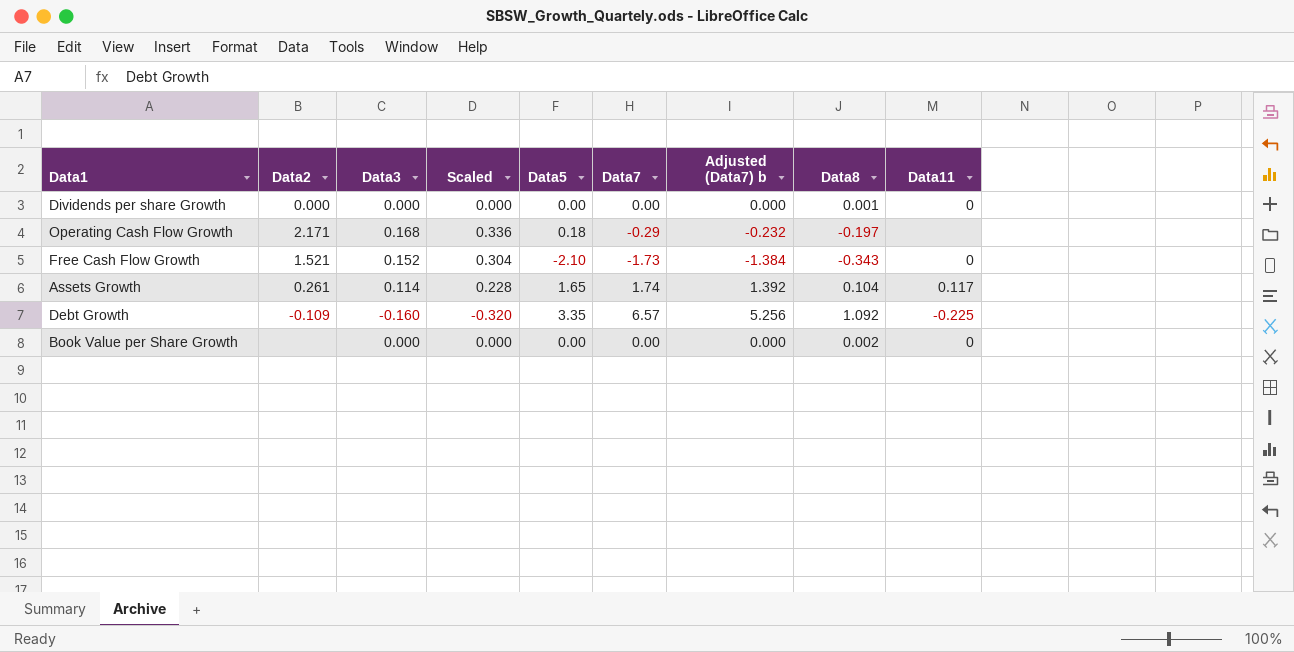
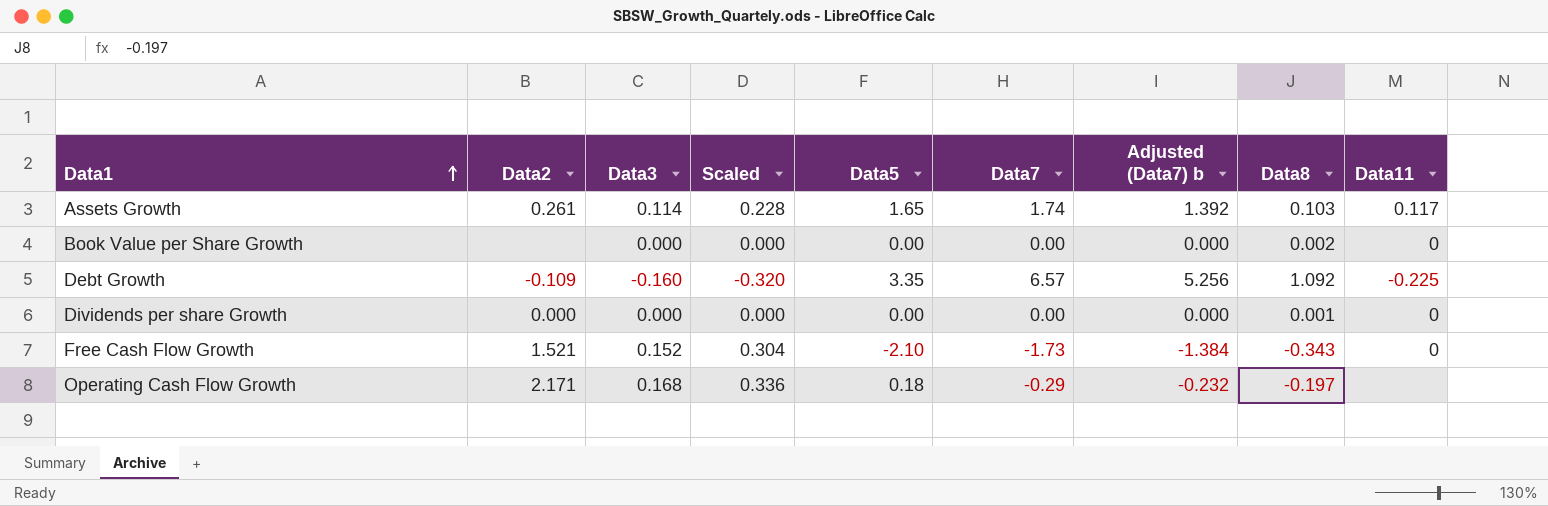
row order: none -> Data1 ascending
Assets Growth | Data8: 0.104 -> 0.103

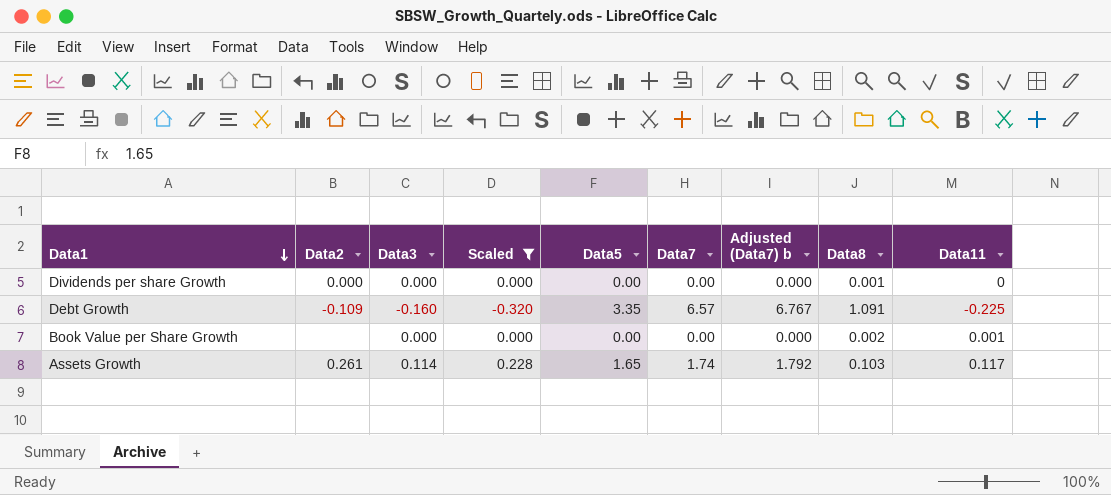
filter: none -> Scaled <= 0.228
row order: Data1 ascending -> Data1 descending
column Adjusted (Data7) b | formula: [Data7] * 0.8 -> [Data7] * 1.03
Debt Growth | Data8: 1.092 -> 1.091
Book Value per Share Growth | Data11: 0 -> 0.001

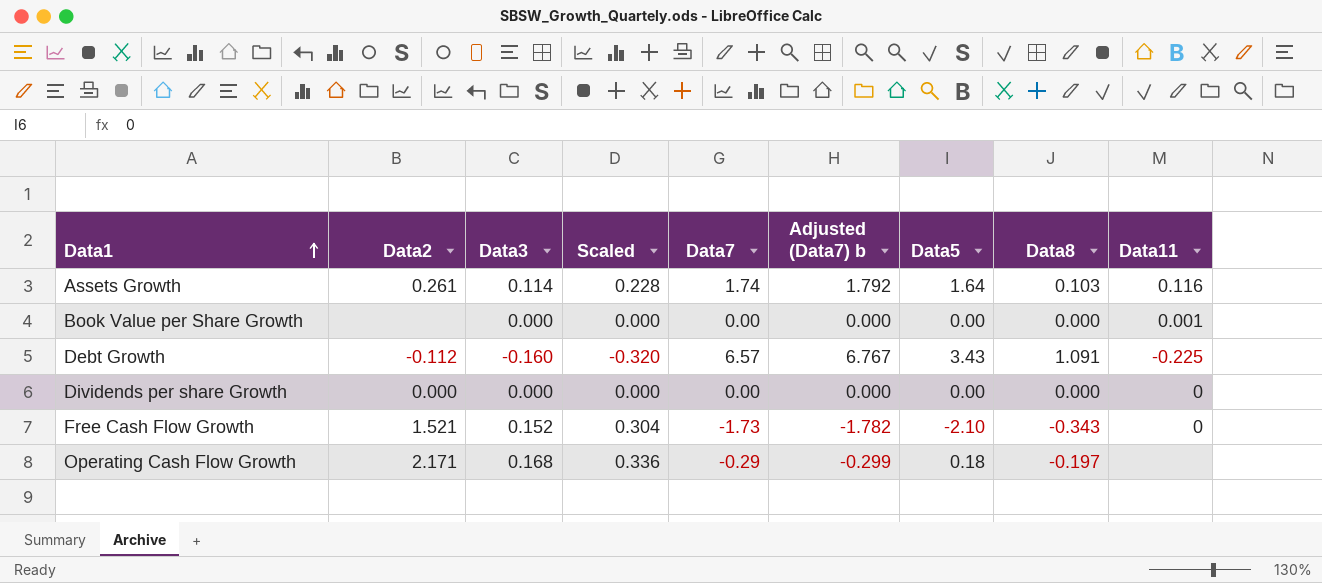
filter: Scaled <= 0.228 -> none
row order: Data1 descending -> Data1 ascending
column Data5 | position: 5 -> 7
Assets Growth | Data5: 1.65 -> 1.64
Assets Growth | Data11: 0.117 -> 0.116
Book Value per Share Growth | Data8: 0.002 -> 0.000
Debt Growth | Data2: -0.109 -> -0.112
Debt Growth | Data5: 3.35 -> 3.43
Dividends per share Growth | Data8: 0.001 -> 0.000

